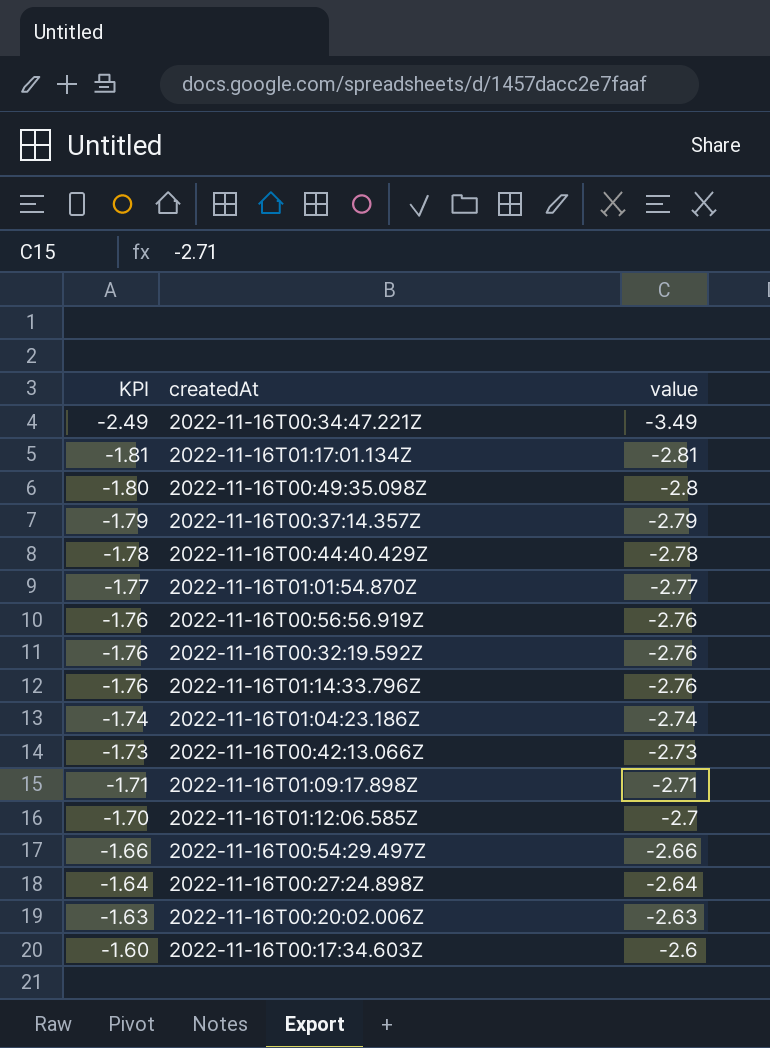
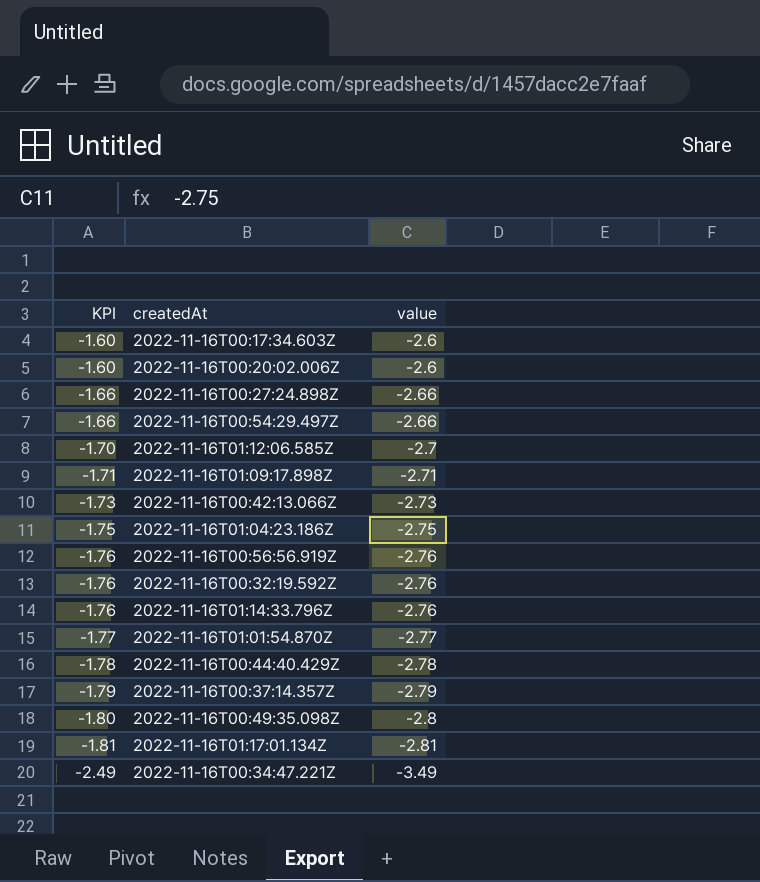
row order: KPI ascending -> KPI descending
2022-11-16T00:20:02.006Z | KPI: -1.63 -> -1.60
2022-11-16T00:20:02.006Z | value: -2.63 -> -2.6
2022-11-16T00:27:24.898Z | KPI: -1.64 -> -1.66
2022-11-16T00:27:24.898Z | value: -2.64 -> -2.66
2022-11-16T01:04:23.186Z | KPI: -1.74 -> -1.75
2022-11-16T01:04:23.186Z | value: -2.74 -> -2.75

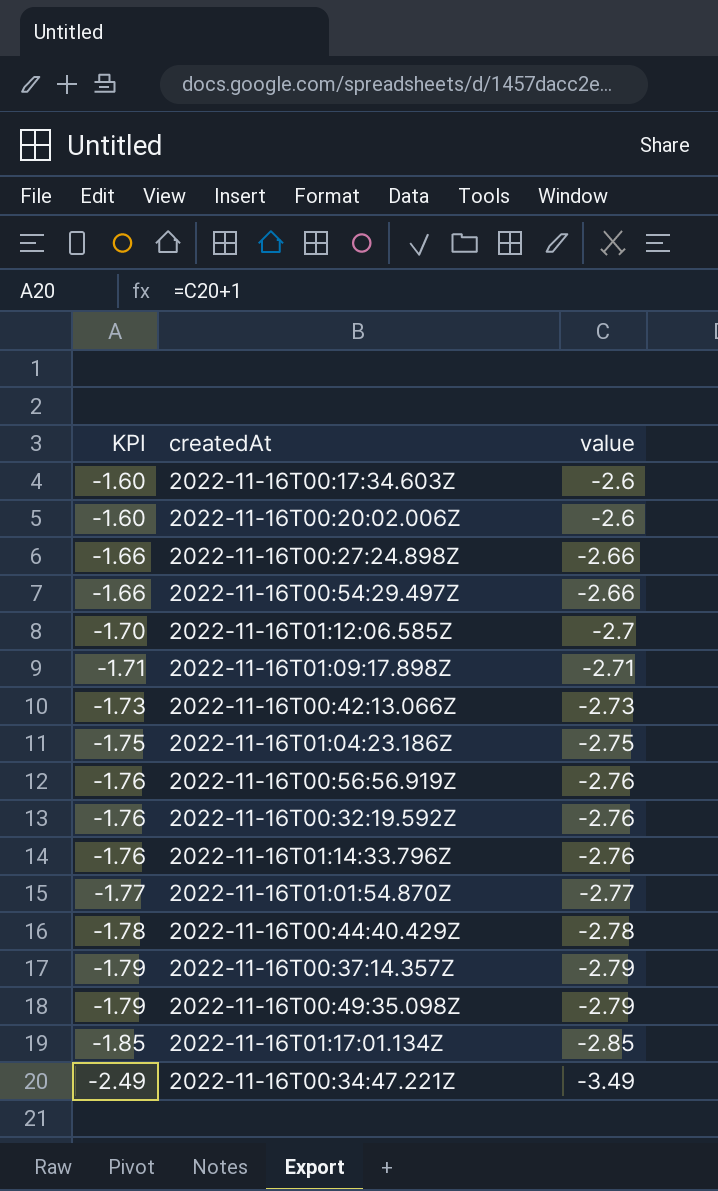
2022-11-16T00:49:35.098Z | KPI: -1.80 -> -1.79
2022-11-16T00:49:35.098Z | value: -2.8 -> -2.79
2022-11-16T01:17:01.134Z | KPI: -1.81 -> -1.85
2022-11-16T01:17:01.134Z | value: -2.81 -> -2.85

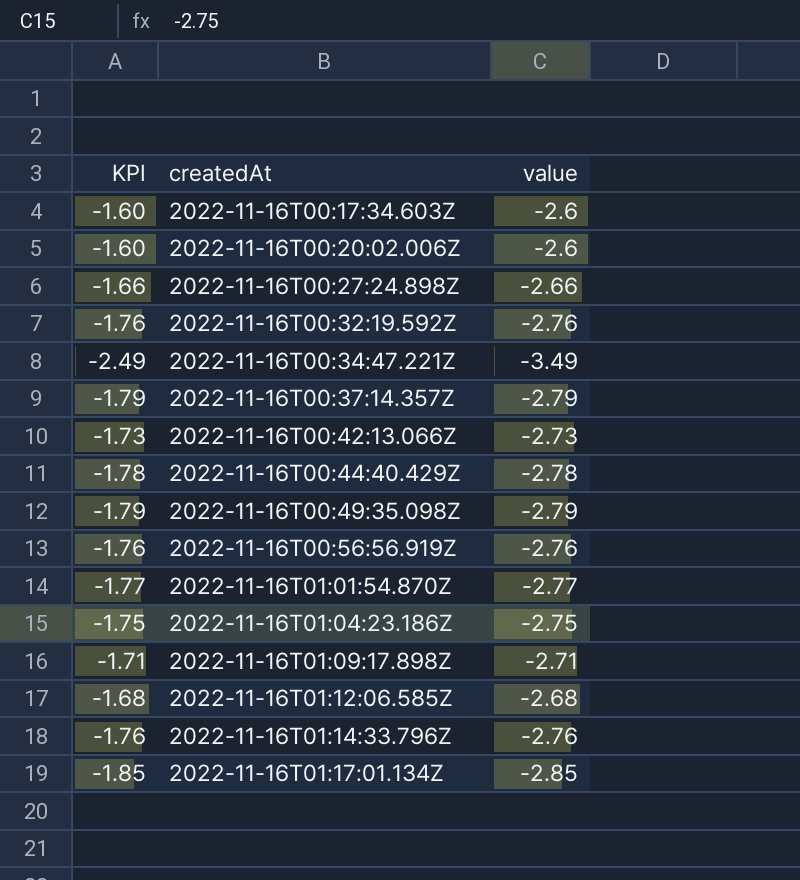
row order: KPI descending -> createdAt ascending
row 2022-11-16T00:54:29.497Z: -1.66 | -2.66 -> none
2022-11-16T01:12:06.585Z | KPI: -1.70 -> -1.68
2022-11-16T01:12:06.585Z | value: -2.7 -> -2.68

